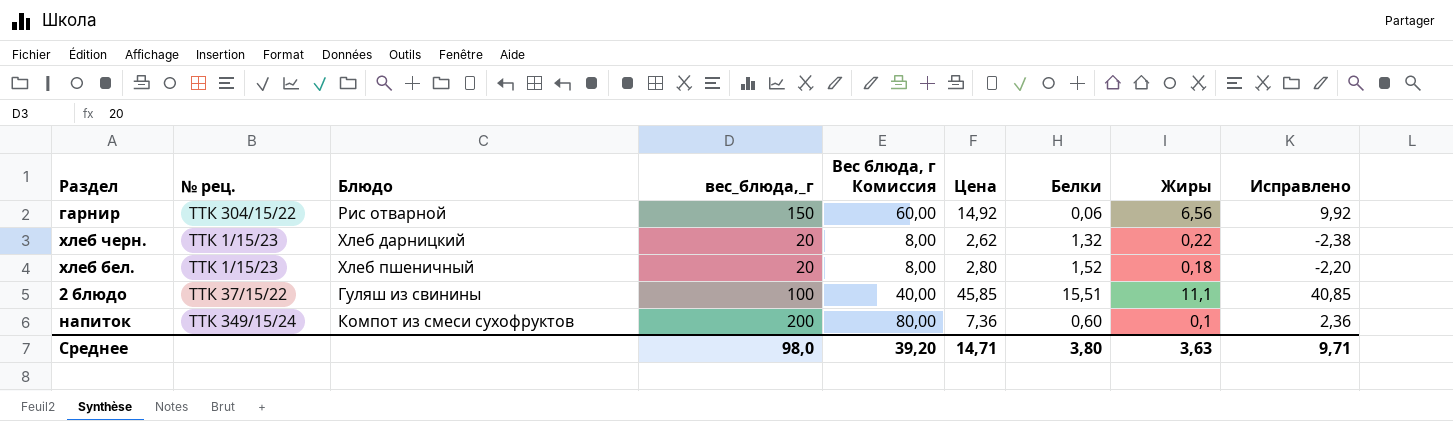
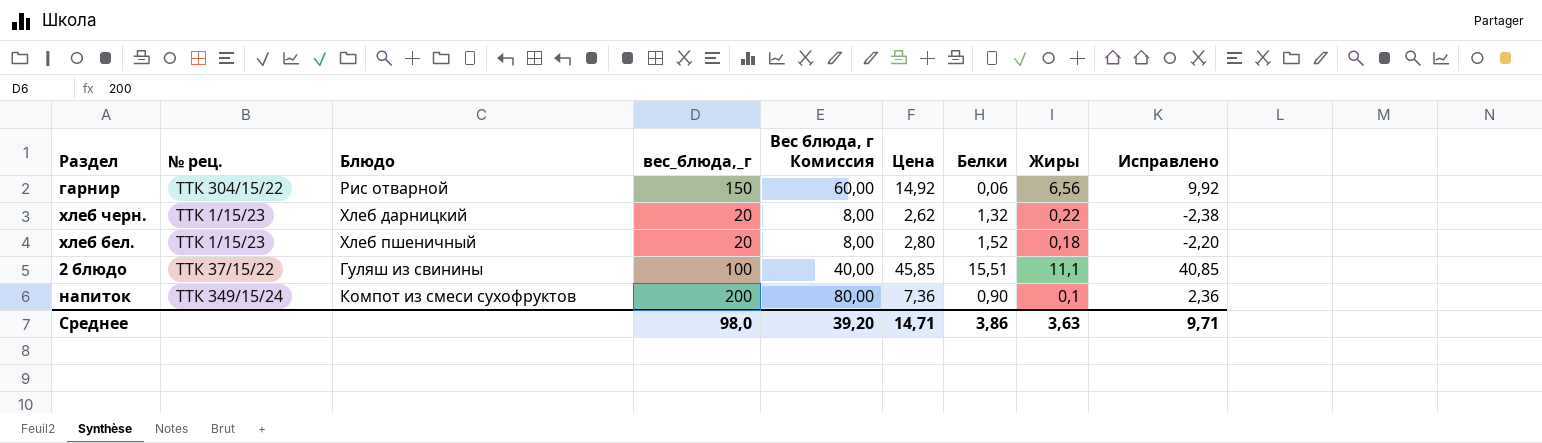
напиток | Белки: 0,60 -> 0,90
Среднее | Белки: 3,80 -> 3,86

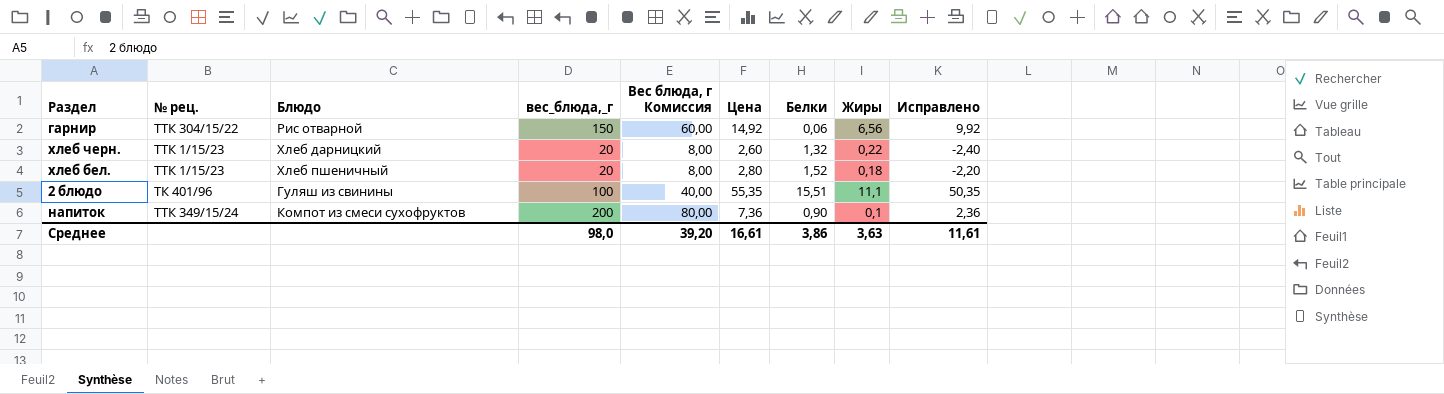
хлеб черн. | Цена: 2,62 -> 2,60
хлеб черн. | Исправлено: -2,38 -> -2,40
2 блюдо | № рец.: ТТК 37/15/22 -> ТК 401/96
2 блюдо | Цена: 45,85 -> 55,35
2 блюдо | Исправлено: 40,85 -> 50,35
Среднее | Цена: 14,71 -> 16,61
Среднее | Исправлено: 9,71 -> 11,61

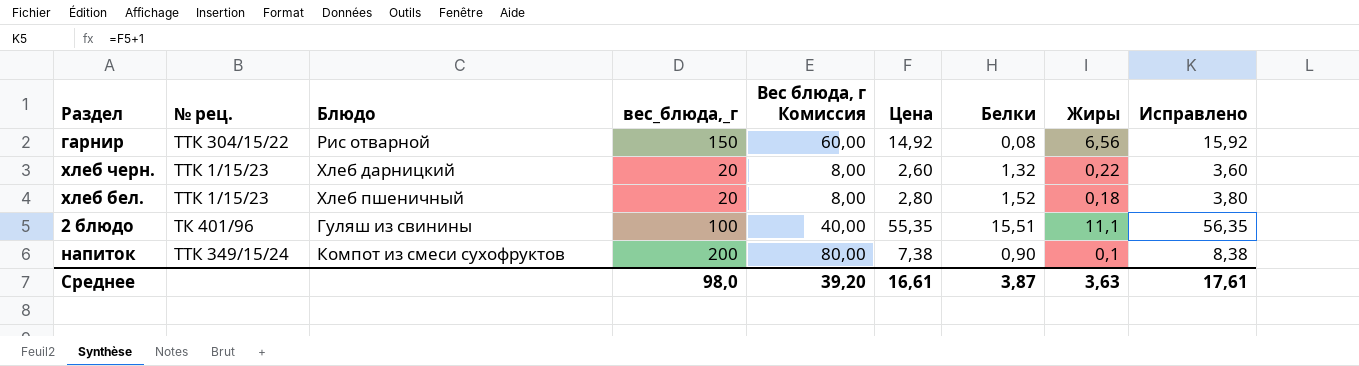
column Исправлено | formula: [Цена] - 5 -> [Цена] + 1
гарнир | Белки: 0,06 -> 0,08
напиток | Цена: 7,36 -> 7,38
Среднее | Белки: 3,86 -> 3,87
Среднее | Исправлено: 11,61 -> 17,61

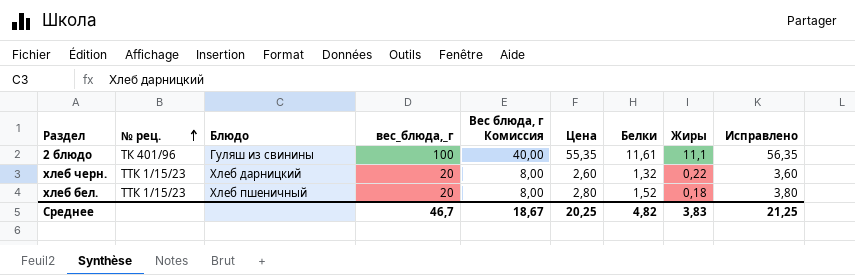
row order: none -> № рец. ascending
row гарнир: ТТК 304/15/22 | Рис отварной | 150 | 60,00 | 14,92 | 0,08 | 6,56 | 15,92 -> none
row напиток: ТТК 349/15/24 | Компот из смеси сухофруктов | 200 | 80,00 | 7,38 | 0,90 | 0,1 | 8,38 -> none
2 блюдо | Белки: 15,51 -> 11,61
Среднее | вес_блюда,_г: 98,0 -> 46,7
Среднее | Вес блюда, г Комиссия: 39,20 -> 18,67
Среднее | Цена: 16,61 -> 20,25
Среднее | Белки: 3,87 -> 4,82
Среднее | Жиры: 3,63 -> 3,83
Среднее | Исправлено: 17,61 -> 21,25

